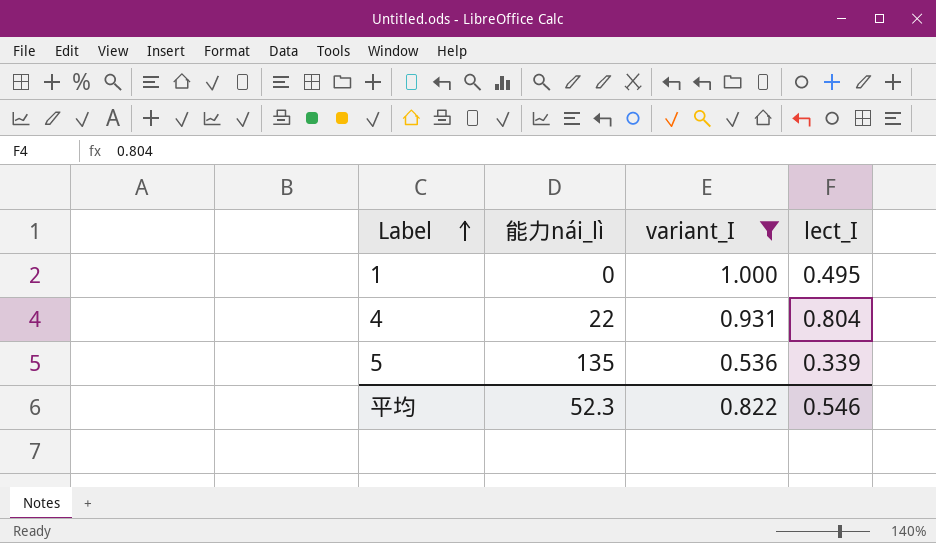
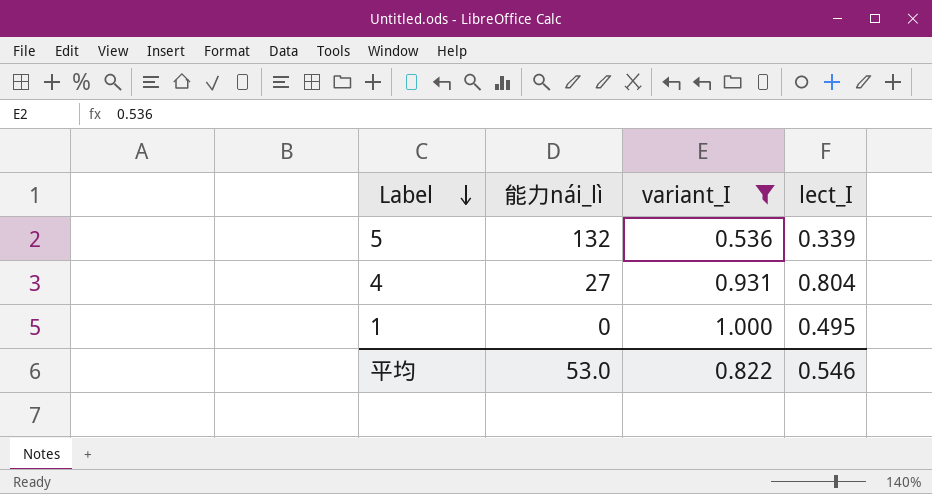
row order: Label ascending -> Label descending
5 | 能力nái_lì: 135 -> 132
4 | 能力nái_lì: 22 -> 27
平均 | 能力nái_lì: 52.3 -> 53.0

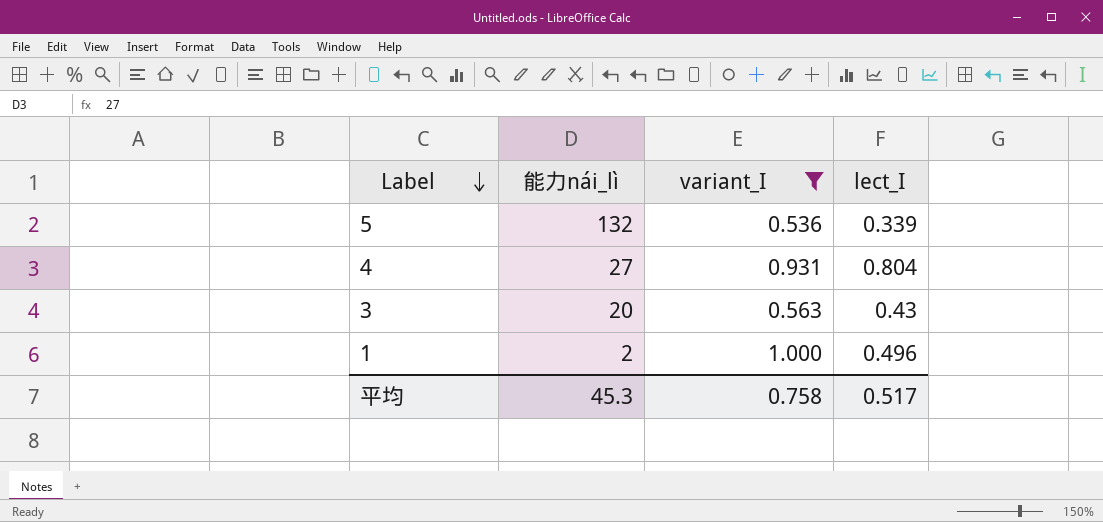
row 3: none -> 20 | 0.563 | 0.43
1 | 能力nái_lì: 0 -> 2
1 | lect_I: 0.495 -> 0.496
平均 | 能力nái_lì: 53.0 -> 45.3
平均 | variant_I: 0.822 -> 0.758
平均 | lect_I: 0.546 -> 0.517

